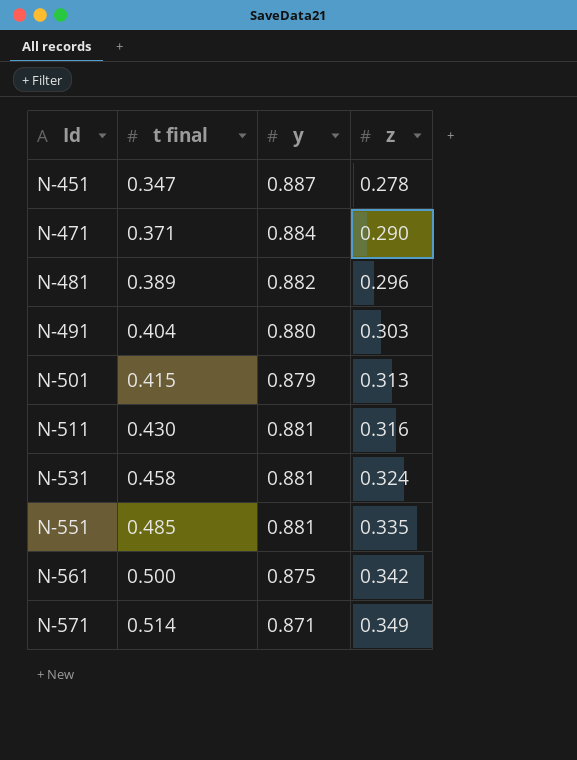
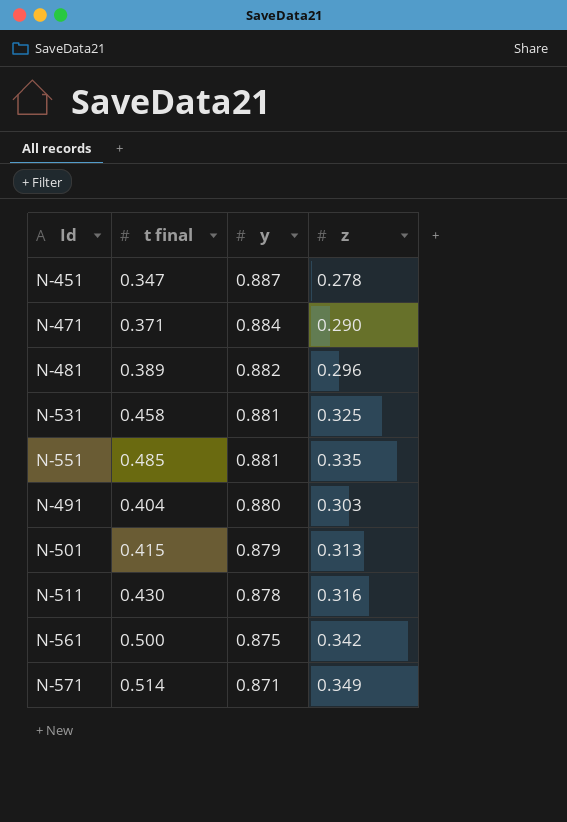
row order: Id ascending -> y descending
N-531 | z: 0.324 -> 0.325
N-511 | y: 0.881 -> 0.878

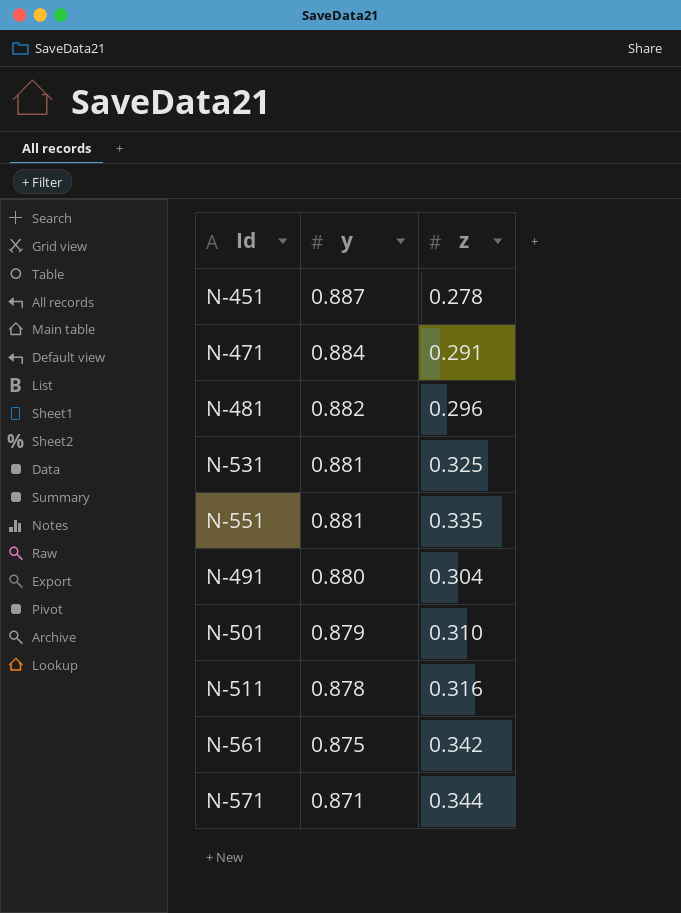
column t final | position: 2 -> none
N-471 | z: 0.290 -> 0.291
N-491 | z: 0.303 -> 0.304
N-501 | z: 0.313 -> 0.310
N-571 | z: 0.349 -> 0.344

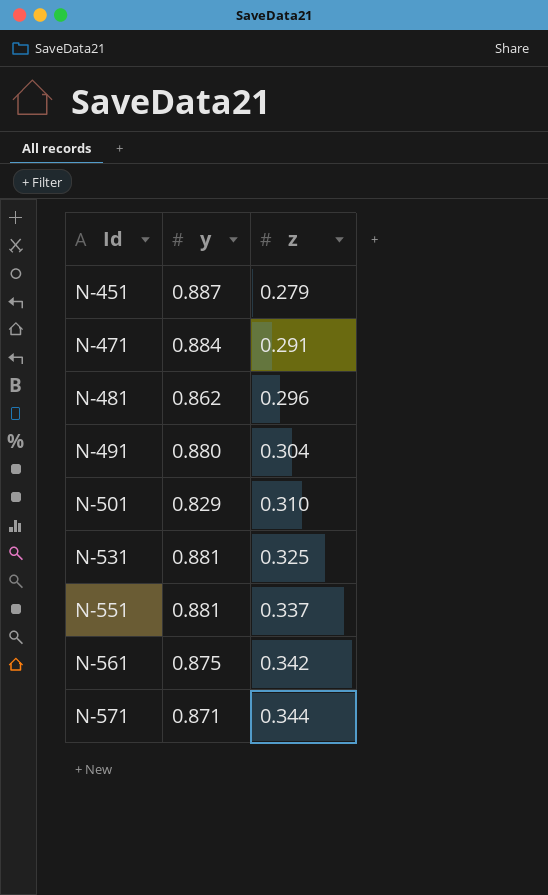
row order: y descending -> Id ascending
row N-511: 0.878 | 0.316 -> none
N-451 | z: 0.278 -> 0.279
N-481 | y: 0.882 -> 0.862
N-501 | y: 0.879 -> 0.829
N-551 | z: 0.335 -> 0.337

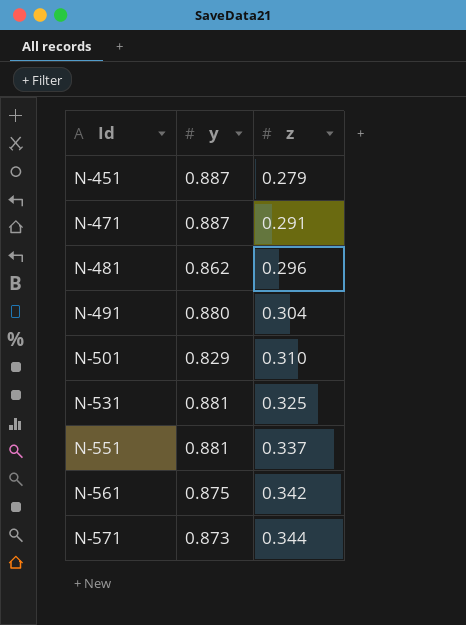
N-471 | y: 0.884 -> 0.887
N-571 | y: 0.871 -> 0.873

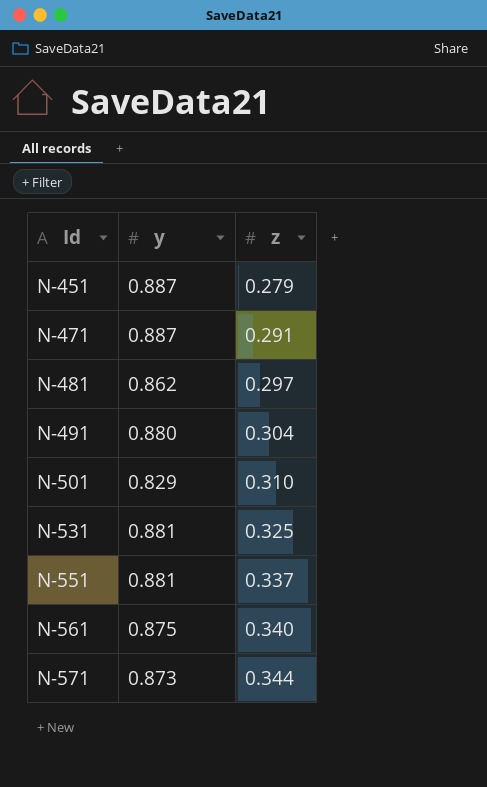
N-481 | z: 0.296 -> 0.297
N-561 | z: 0.342 -> 0.340

